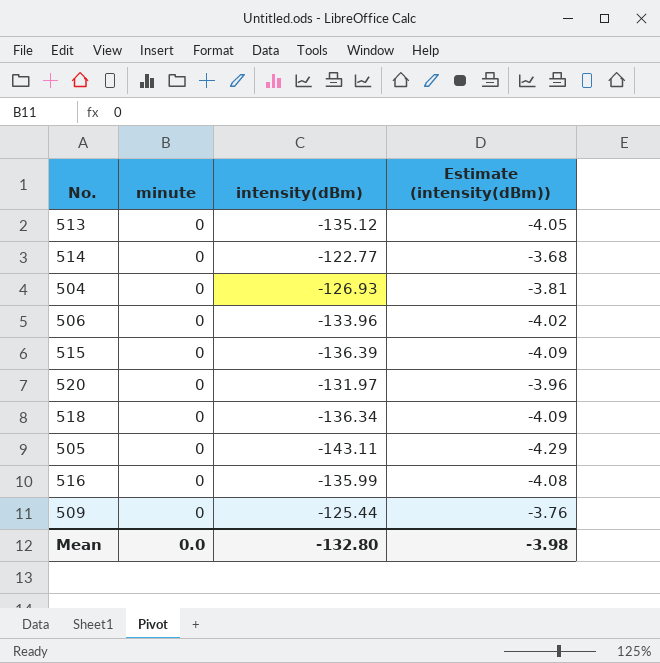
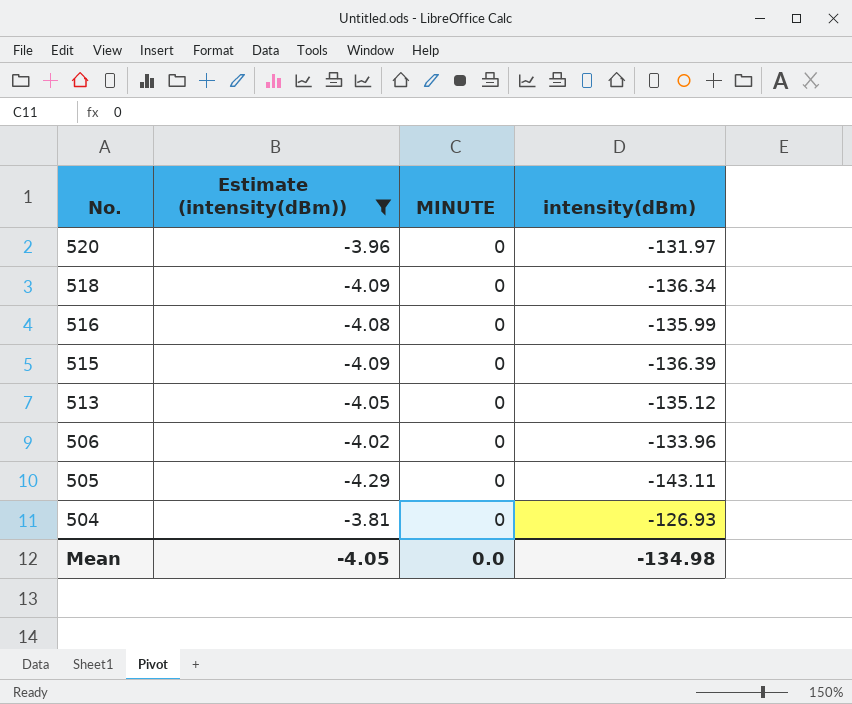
filter: none -> Estimate (intensity(dBm)) <= -3.81
row order: none -> No. descending
column Estimate (intensity(dBm)) | position: 4 -> 2
column name: minute -> MINUTE
Mean | Estimate (intensity(dBm)): -3.98 -> -4.05
Mean | intensity(dBm): -132.80 -> -134.98

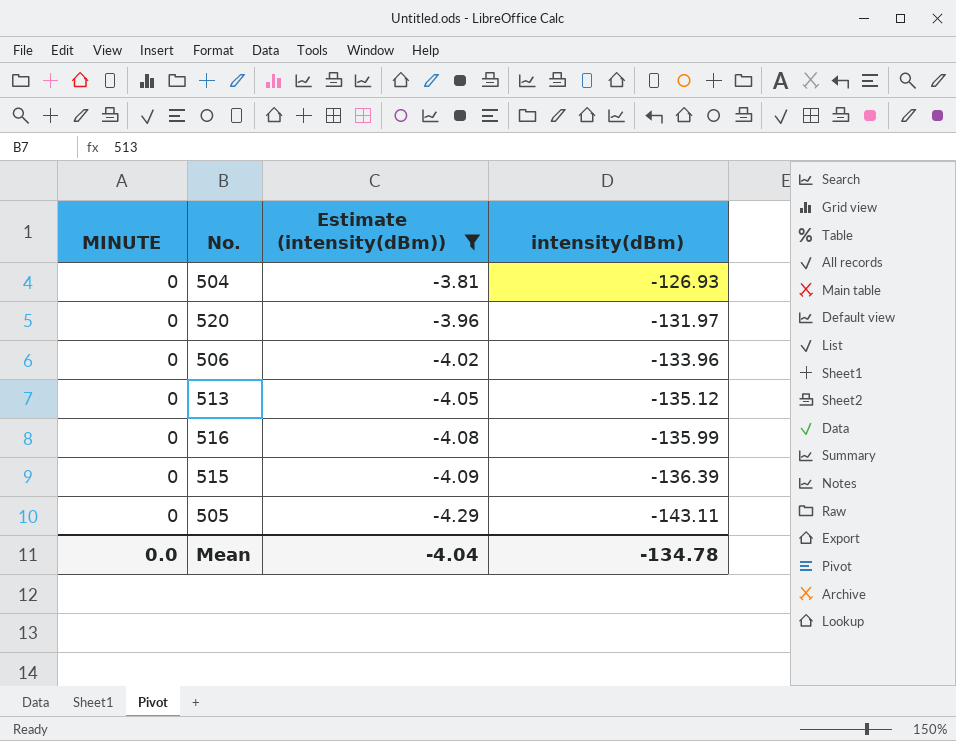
row order: No. descending -> Estimate (intensity(dBm)) descending
column MINUTE | position: 3 -> 1
row 518: -4.09 | 0 | -136.34 -> none
Mean | Estimate (intensity(dBm)): -4.05 -> -4.04
Mean | intensity(dBm): -134.98 -> -134.78

